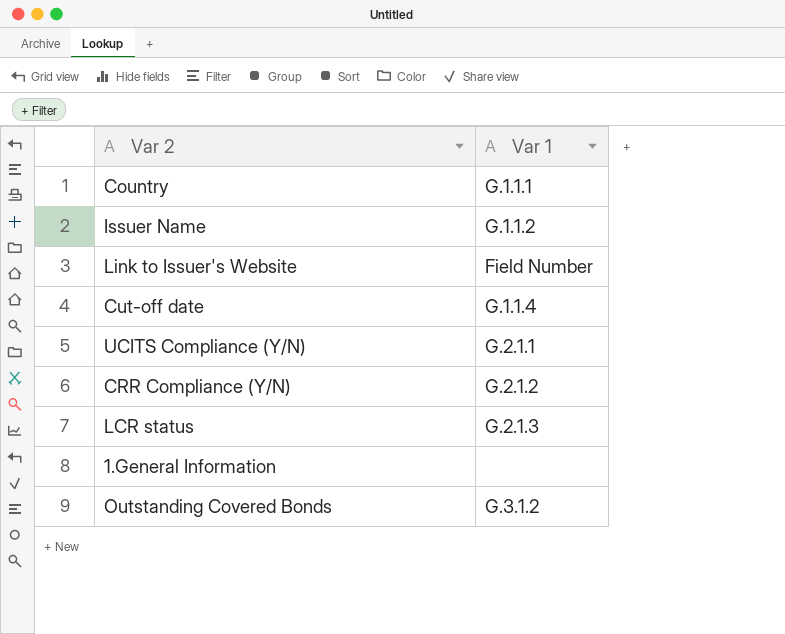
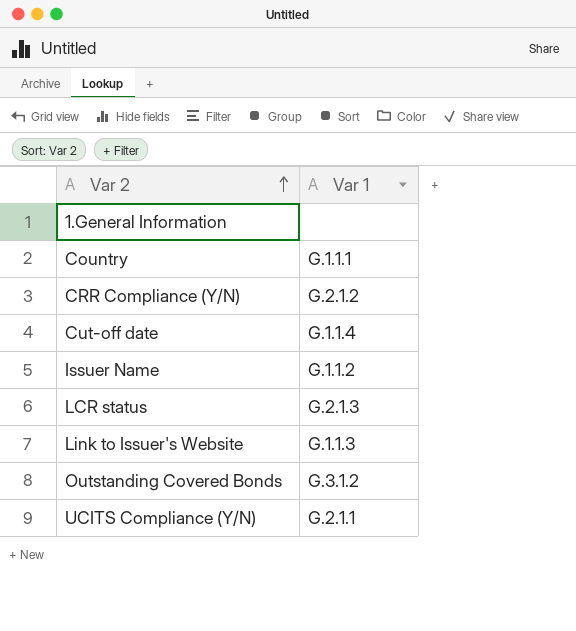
row order: none -> Var 2 ascending
Link to Issuer's Website | Var 1: Field Number -> G.1.1.3

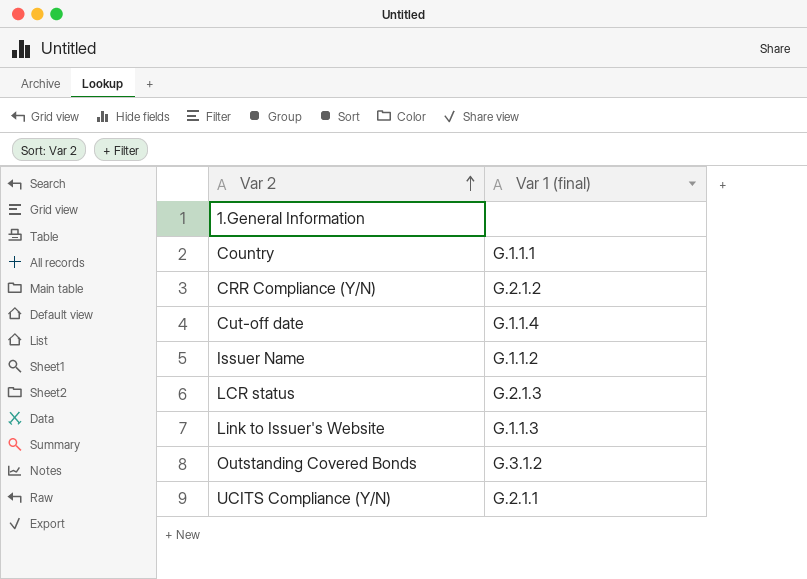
column name: Var 1 -> Var 1 (final)

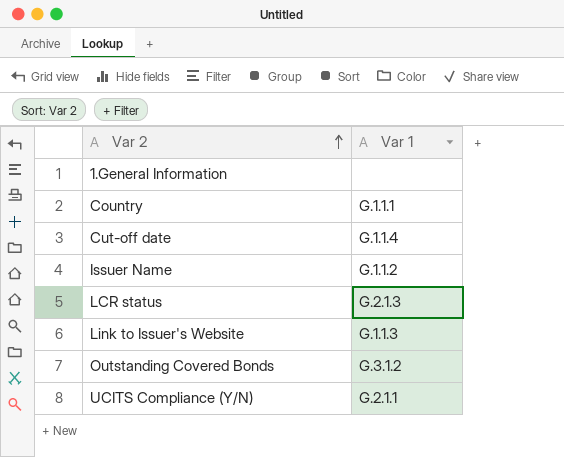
column name: Var 1 (final) -> Var 1
row CRR Compliance (Y/N): G.2.1.2 -> none

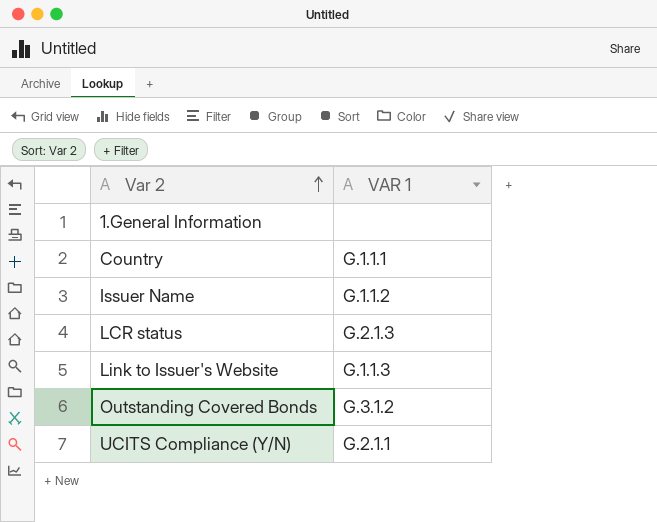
column name: Var 1 -> VAR 1
row Cut-off date: G.1.1.4 -> none

